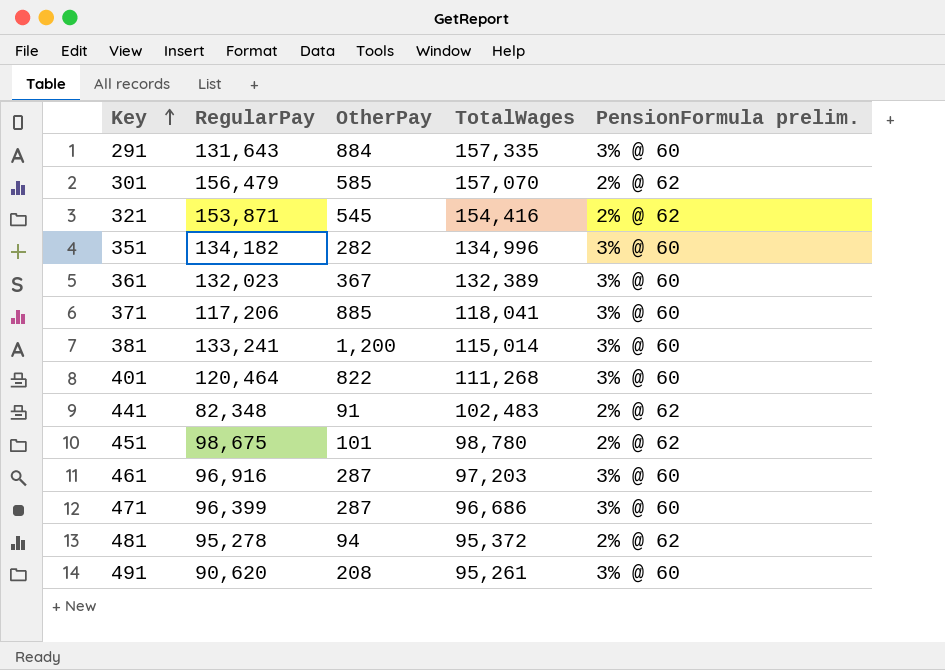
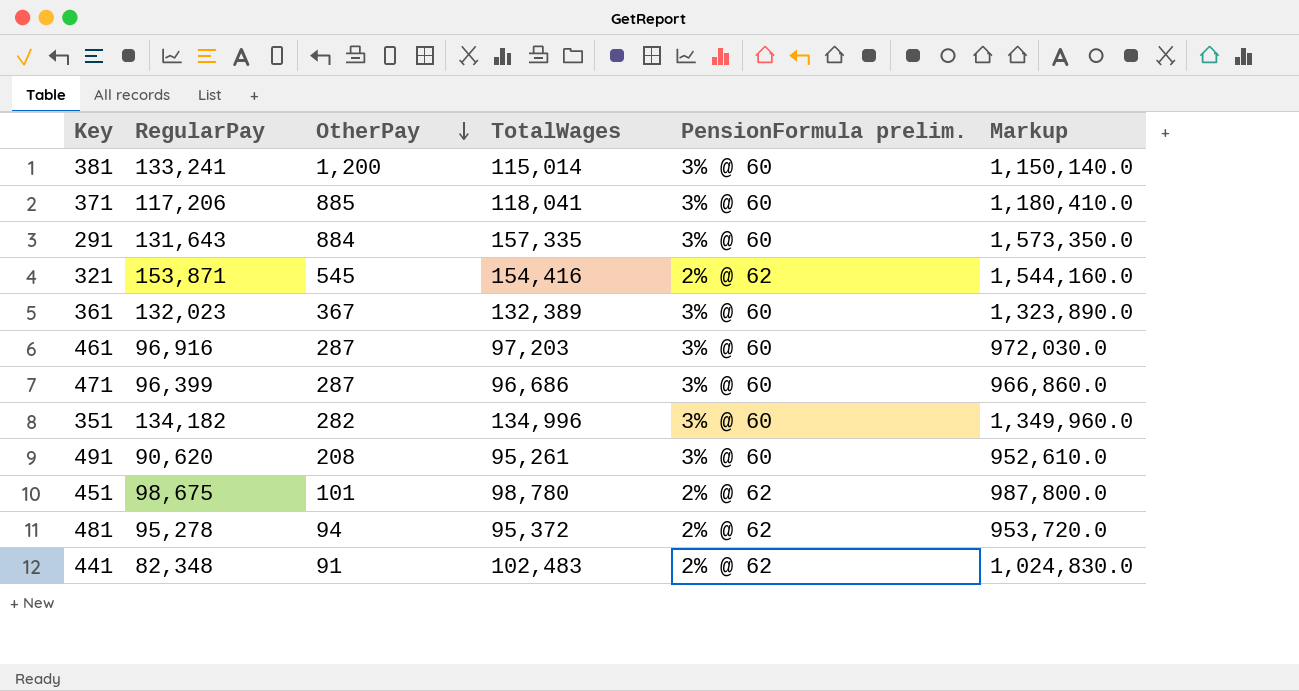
row order: Key ascending -> OtherPay descending
column Markup | formula: none -> [TotalWages] * 10
row 301: 156,479 | 585 | 157,070 | 2% @ 62 -> none
row 401: 120,464 | 822 | 111,268 | 3% @ 60 -> none

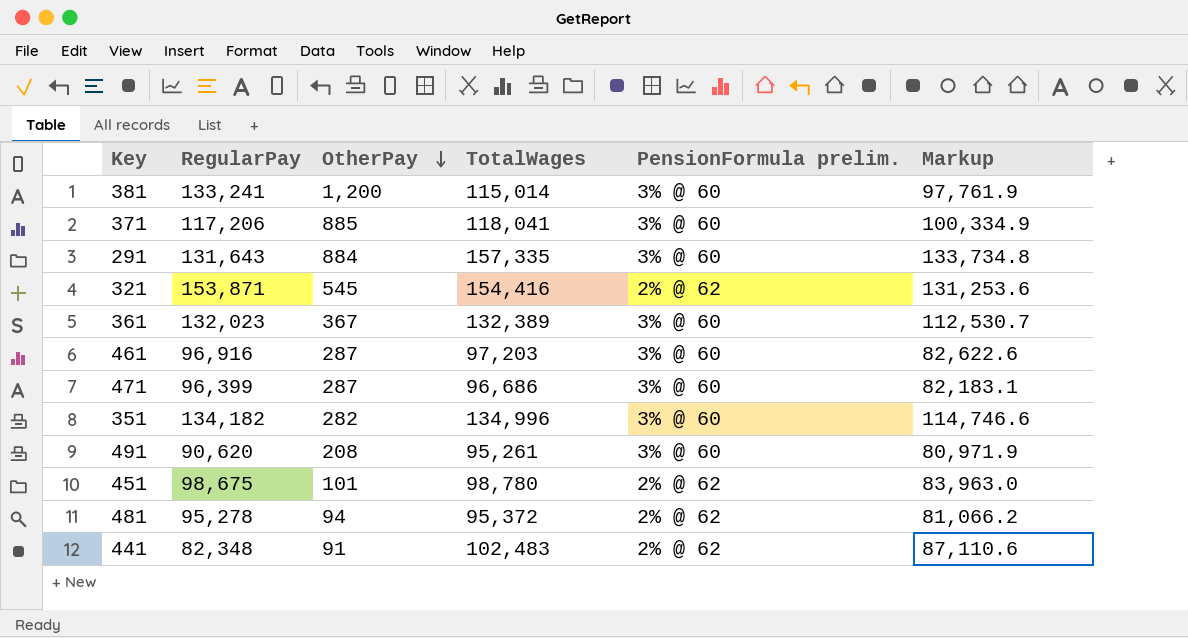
column Markup | formula: [TotalWages] * 10 -> [TotalWages] * 0.85

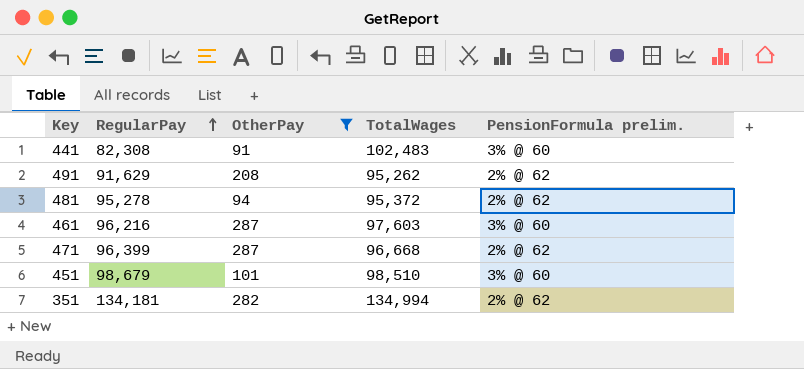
filter: none -> OtherPay <= 287
row order: OtherPay descending -> RegularPay ascending
column Markup | formula: [TotalWages] * 0.85 -> none
441 | RegularPay: 82,348 -> 82,308
441 | PensionFormula prelim.: 2% @ 62 -> 3% @ 60
491 | RegularPay: 90,620 -> 91,629
491 | TotalWages: 95,261 -> 95,262
491 | PensionFormula prelim.: 3% @ 60 -> 2% @ 62
461 | RegularPay: 96,916 -> 96,216
461 | TotalWages: 97,203 -> 97,603
471 | TotalWages: 96,686 -> 96,668
471 | PensionFormula prelim.: 3% @ 60 -> 2% @ 62
451 | RegularPay: 98,675 -> 98,679
451 | TotalWages: 98,780 -> 98,510
451 | PensionFormula prelim.: 2% @ 62 -> 3% @ 60
351 | RegularPay: 134,182 -> 134,181
351 | TotalWages: 134,996 -> 134,994
351 | PensionFormula prelim.: 3% @ 60 -> 2% @ 62

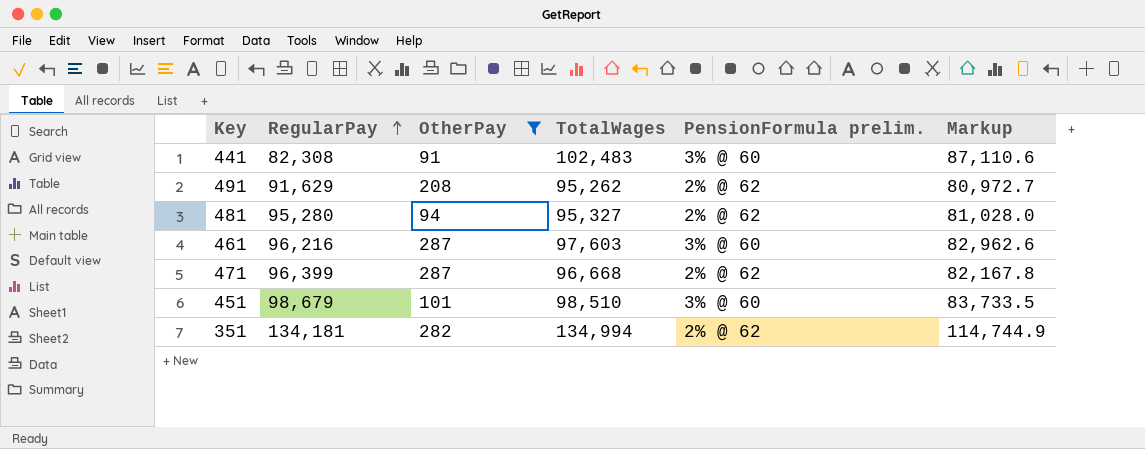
column Markup | formula: none -> [TotalWages] * 0.85
481 | RegularPay: 95,278 -> 95,280
481 | TotalWages: 95,372 -> 95,327

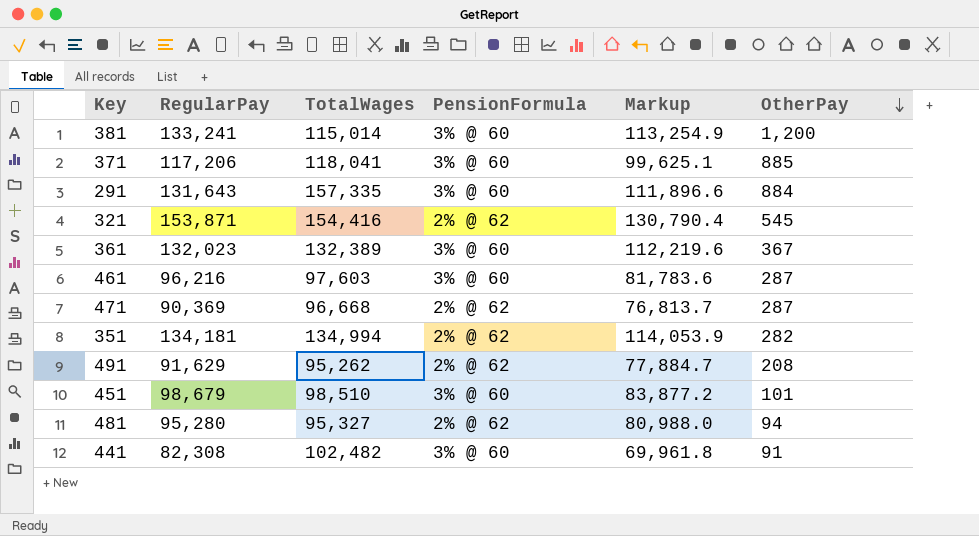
filter: OtherPay <= 287 -> none
row order: RegularPay ascending -> OtherPay descending
column name: PensionFormula prelim. -> PensionFormula
column Markup | formula: [TotalWages] * 0.85 -> [RegularPay] * 0.85
column OtherPay | position: 3 -> 6
471 | RegularPay: 96,399 -> 90,369
441 | TotalWages: 102,483 -> 102,482

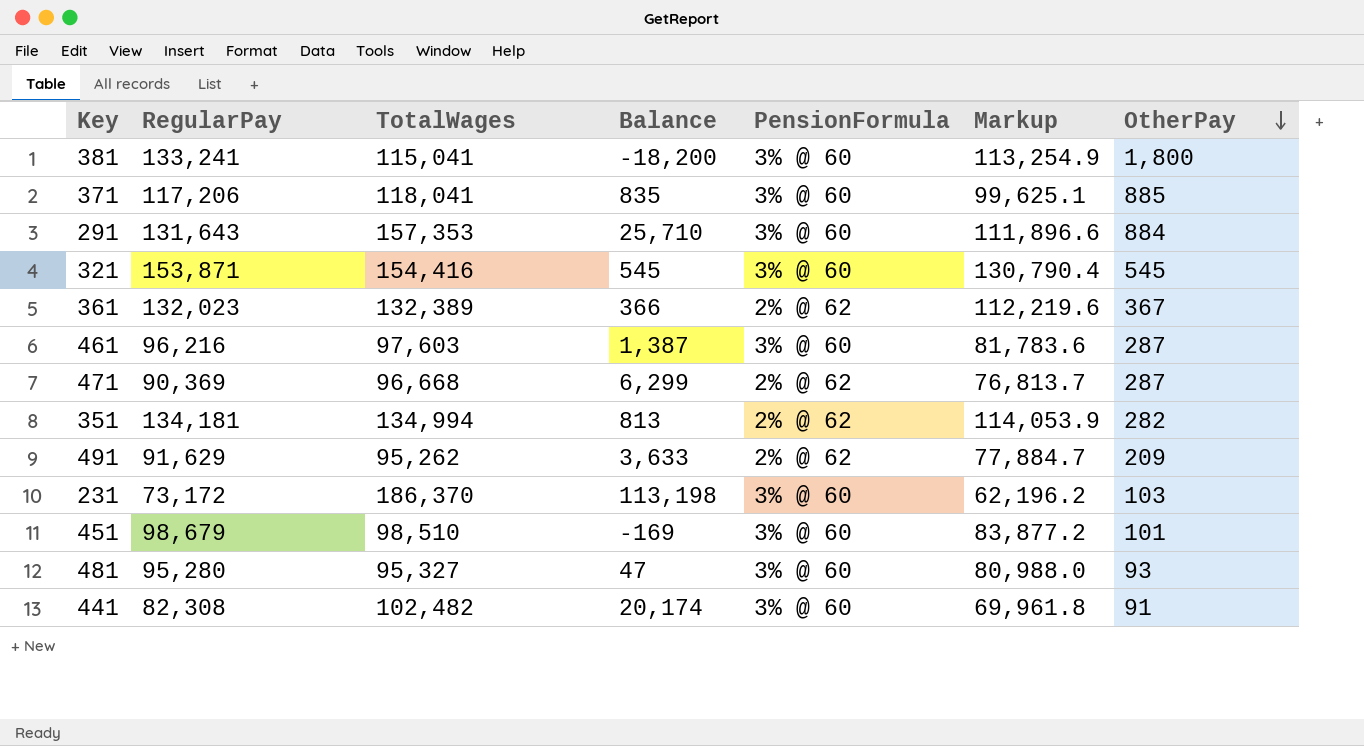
column Balance | formula: none -> [TotalWages] - [RegularPay]
381 | TotalWages: 115,014 -> 115,041
381 | OtherPay: 1,200 -> 1,800
291 | TotalWages: 157,335 -> 157,353
321 | PensionFormula: 2% @ 62 -> 3% @ 60
361 | PensionFormula: 3% @ 60 -> 2% @ 62
491 | OtherPay: 208 -> 209
row 231: none -> 73,172 | 186,370 | 113,198 | 3% @ 60 | 62,196.2 | 103
481 | PensionFormula: 2% @ 62 -> 3% @ 60
481 | OtherPay: 94 -> 93

